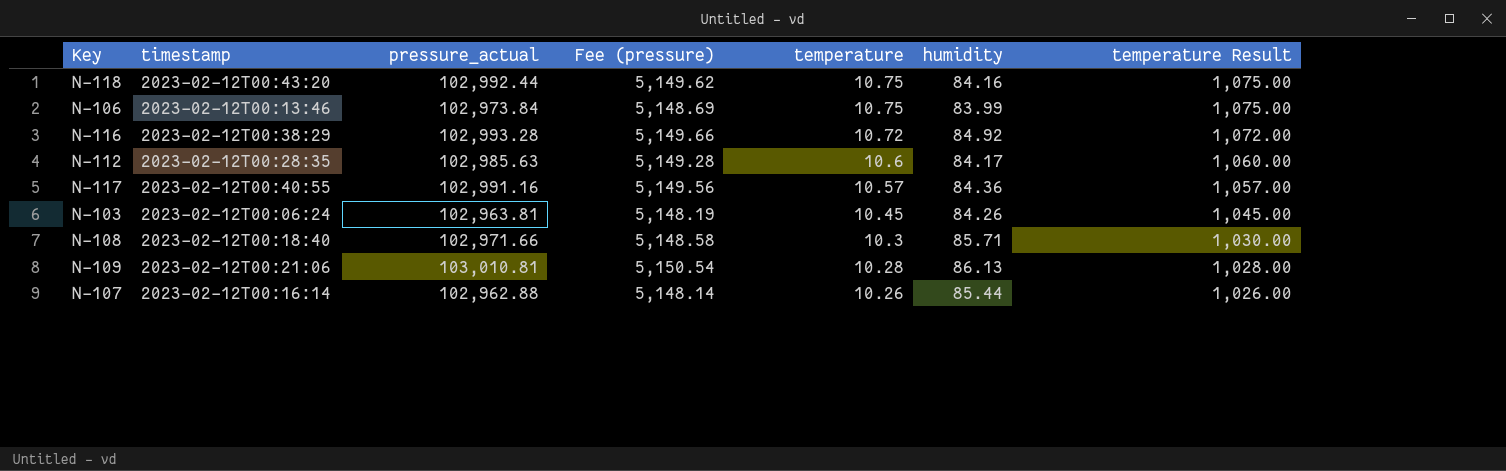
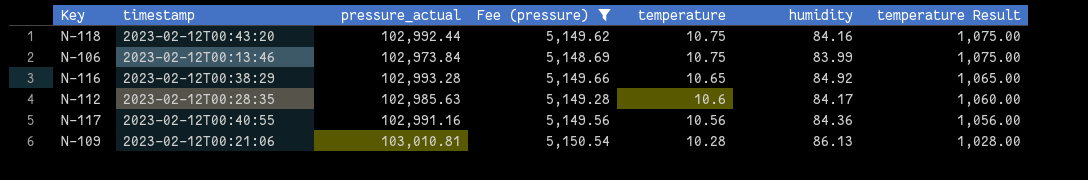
filter: none -> Fee (pressure) >= 5,148.69
N-116 | temperature: 10.72 -> 10.65
N-116 | temperature Result: 1,072.00 -> 1,065.00
N-117 | temperature: 10.57 -> 10.56
N-117 | temperature Result: 1,057.00 -> 1,056.00

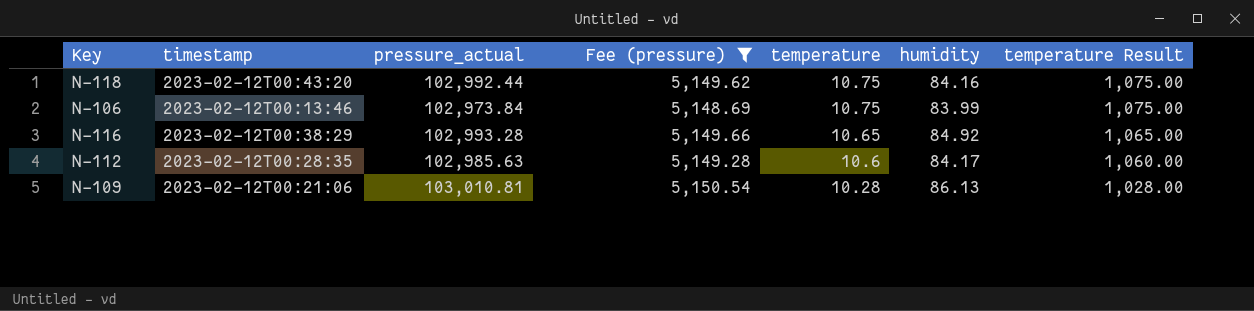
row N-117: 2023-02-12T00:40:55 | 102,991.16 | 5,149.56 | 10.56 | 84.36 | 1,056.00 -> none

